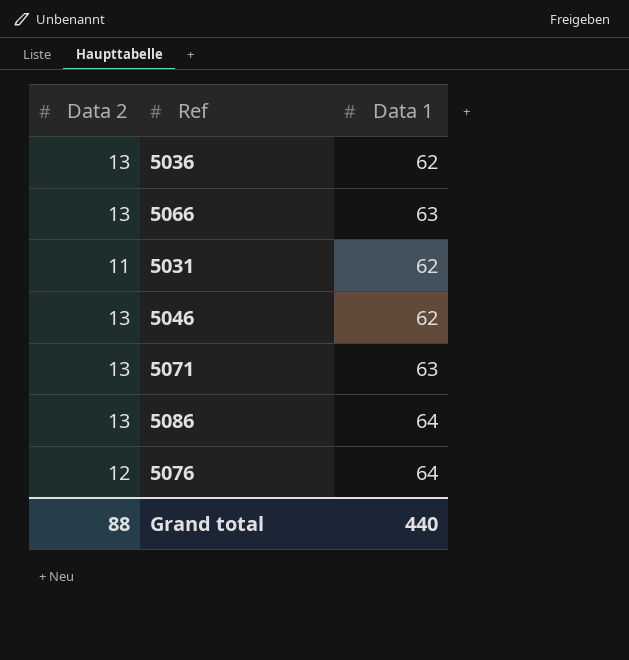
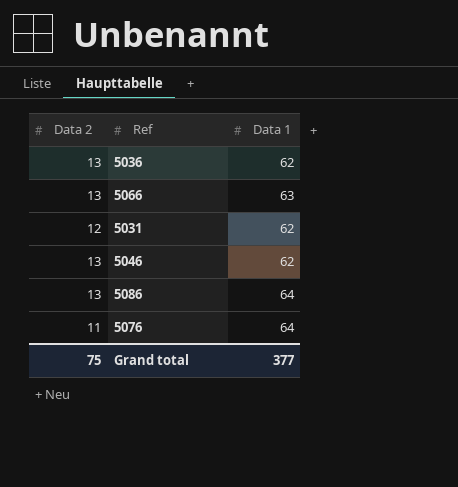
row 5071: 13 | 63 -> none
5031 | Data 2: 11 -> 12
5076 | Data 2: 12 -> 11
Grand total | Data 2: 88 -> 75
Grand total | Data 1: 440 -> 377

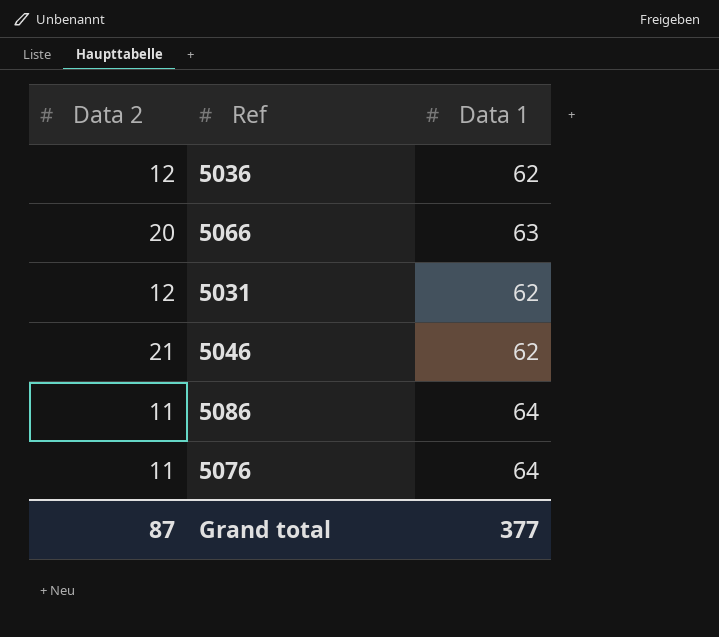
5036 | Data 2: 13 -> 12
5066 | Data 2: 13 -> 20
5046 | Data 2: 13 -> 21
5086 | Data 2: 13 -> 11
Grand total | Data 2: 75 -> 87

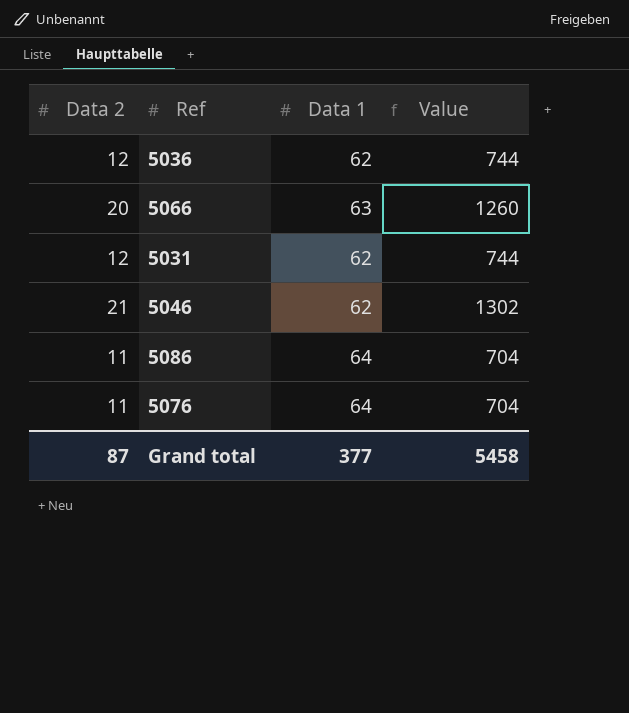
column Value | formula: none -> [Data 2] * [Data 1]

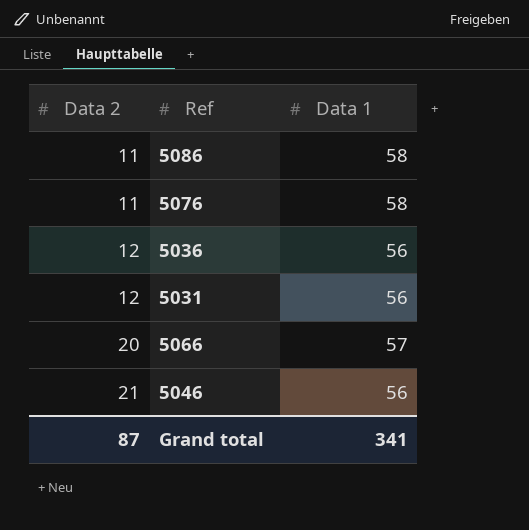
row order: none -> Data 2 ascending
column Value | formula: [Data 2] * [Data 1] -> none
5086 | Data 1: 64 -> 58
5076 | Data 1: 64 -> 58
5036 | Data 1: 62 -> 56
5031 | Data 1: 62 -> 56
5066 | Data 1: 63 -> 57
5046 | Data 1: 62 -> 56
Grand total | Data 1: 377 -> 341

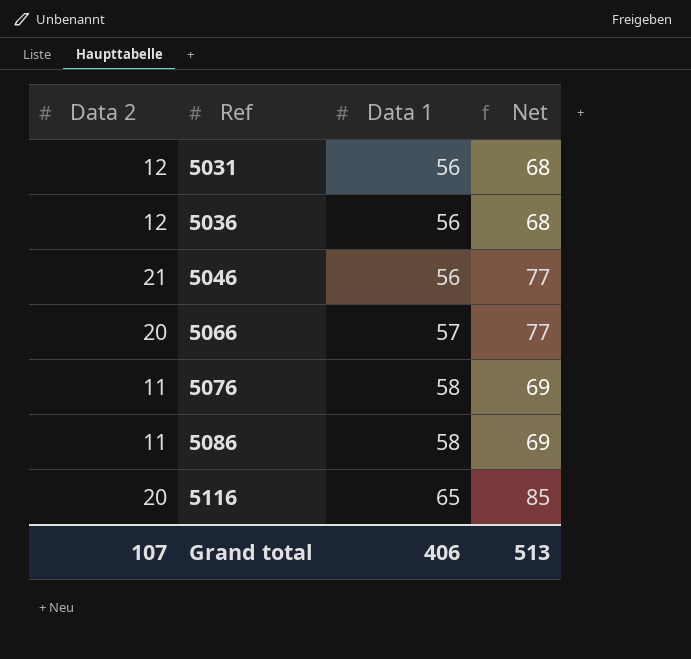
row order: Data 2 ascending -> Ref ascending
column Net | formula: none -> [Data 2] + [Data 1]
row 5116: none -> 20 | 65 | 85
Grand total | Data 2: 87 -> 107
Grand total | Data 1: 341 -> 406

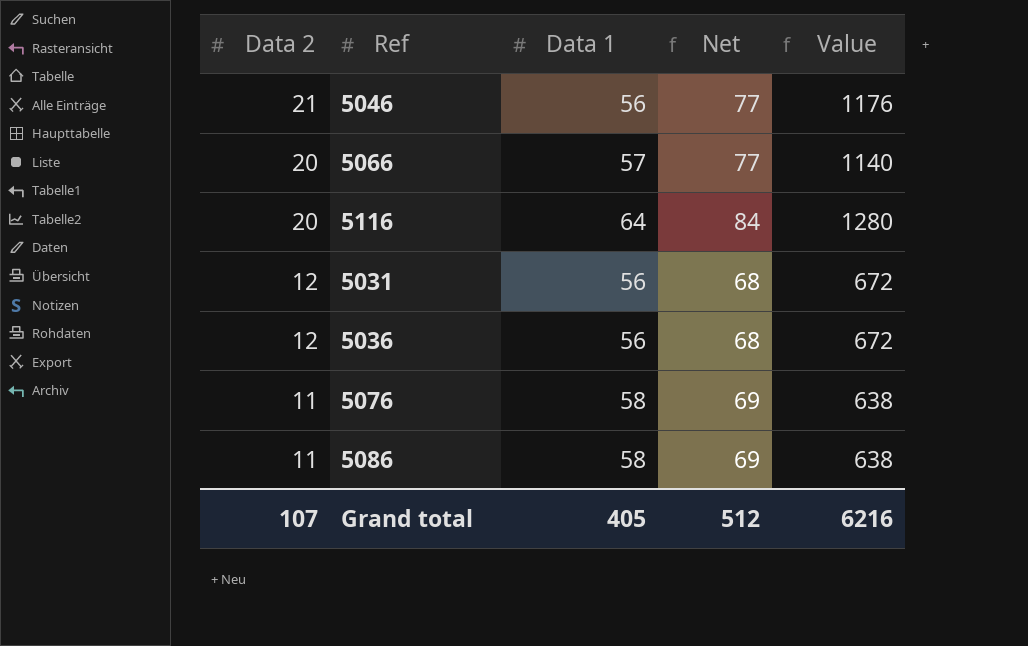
row order: Ref ascending -> Data 2 descending
column Value | formula: none -> [Data 2] * [Data 1]
5116 | Data 1: 65 -> 64
5116 | Net: 85 -> 84
Grand total | Data 1: 406 -> 405
Grand total | Net: 513 -> 512

